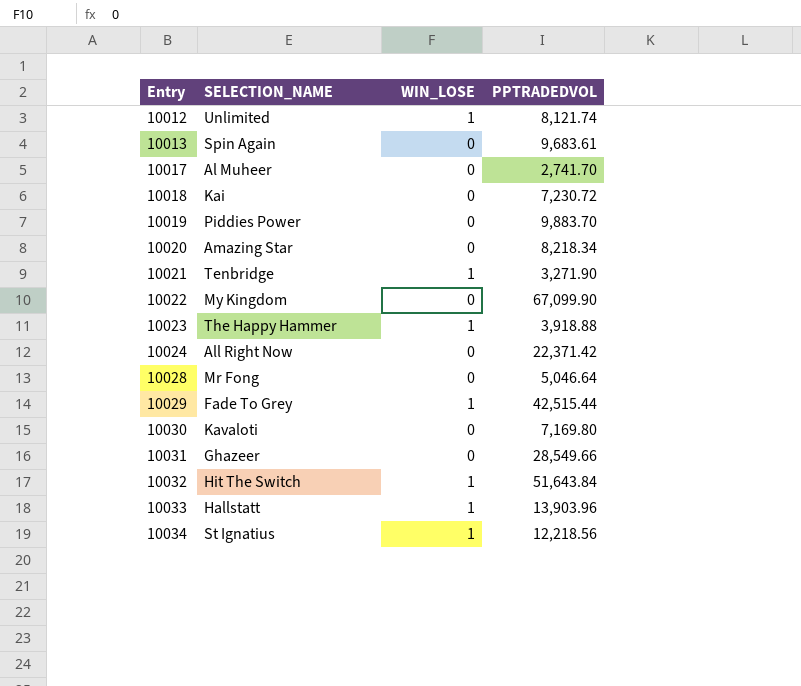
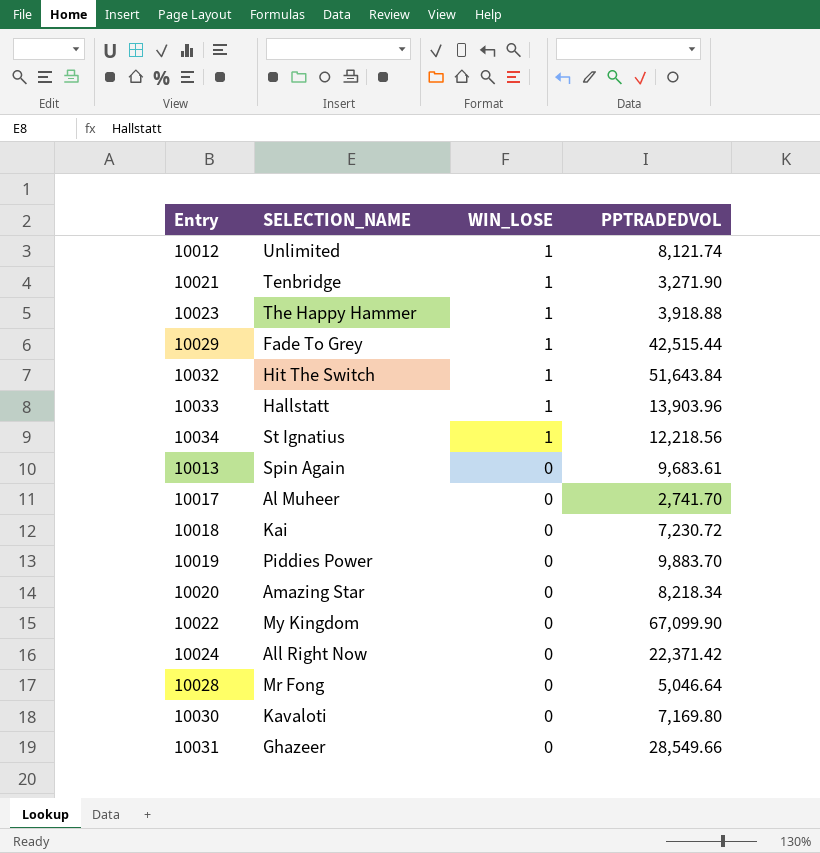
row order: Entry ascending -> WIN_LOSE descending

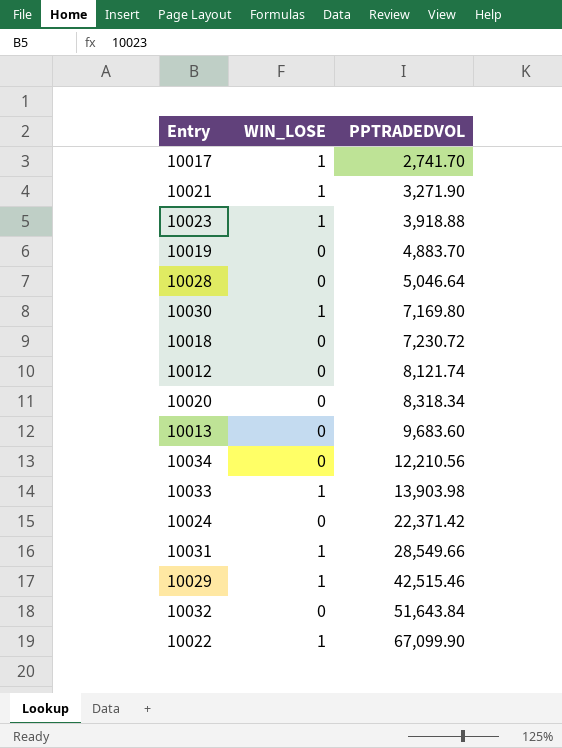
row order: WIN_LOSE descending -> PPTRADEDVOL ascending
column SELECTION_NAME | position: 2 -> none
10017 | WIN_LOSE: 0 -> 1
10019 | PPTRADEDVOL: 9,883.70 -> 4,883.70
10030 | WIN_LOSE: 0 -> 1
10012 | WIN_LOSE: 1 -> 0
10020 | PPTRADEDVOL: 8,218.34 -> 8,318.34
10013 | PPTRADEDVOL: 9,683.61 -> 9,683.60
10034 | WIN_LOSE: 1 -> 0
10034 | PPTRADEDVOL: 12,218.56 -> 12,210.56
10033 | PPTRADEDVOL: 13,903.96 -> 13,903.98
10031 | WIN_LOSE: 0 -> 1
10029 | PPTRADEDVOL: 42,515.44 -> 42,515.46
10032 | WIN_LOSE: 1 -> 0
10022 | WIN_LOSE: 0 -> 1

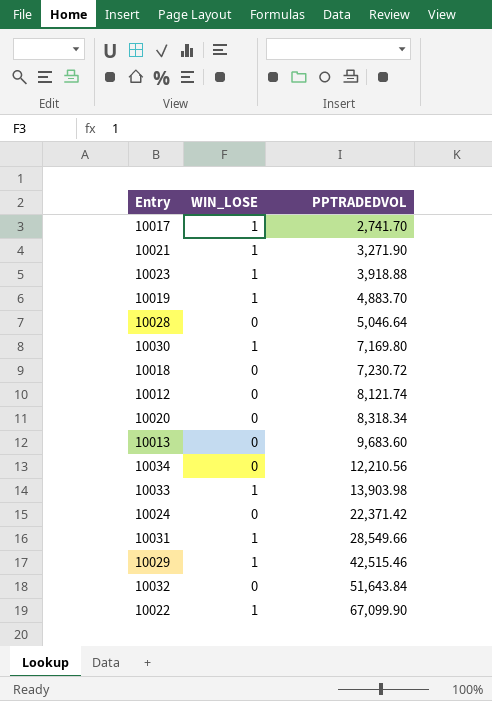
10019 | WIN_LOSE: 0 -> 1

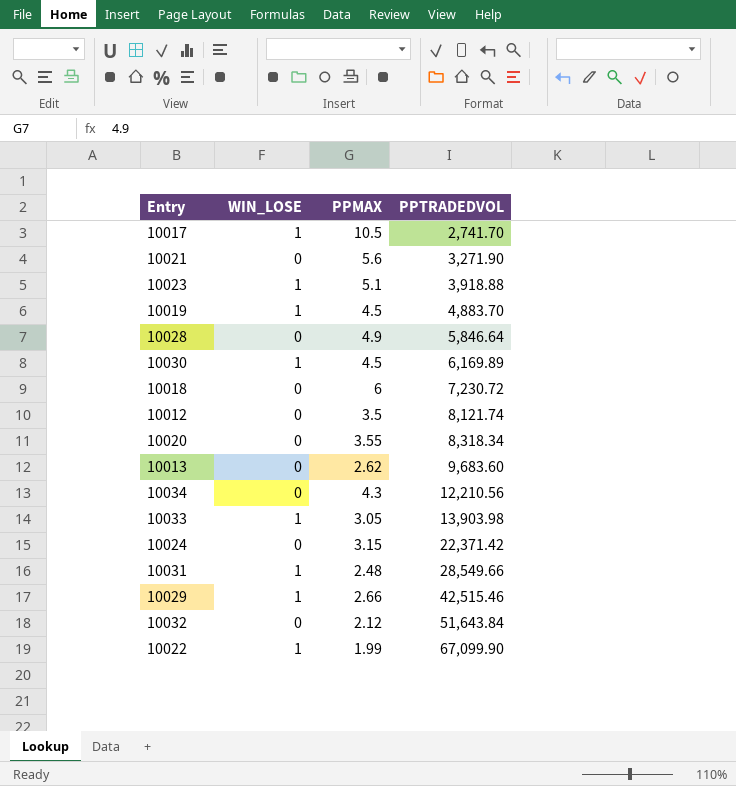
column PPMAX | position: none -> 3
10021 | WIN_LOSE: 1 -> 0
10028 | PPTRADEDVOL: 5,046.64 -> 5,846.64
10030 | PPTRADEDVOL: 7,169.80 -> 6,169.89

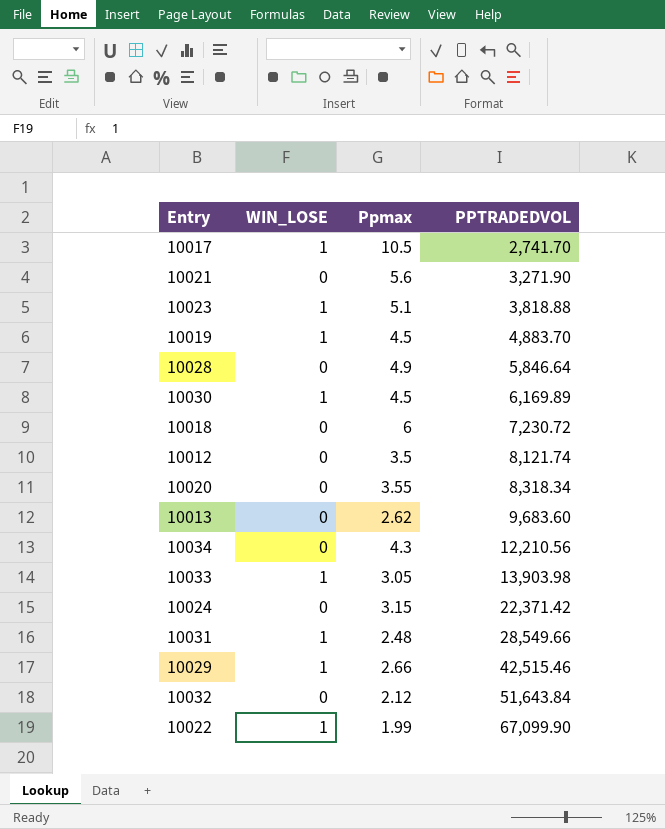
column name: PPMAX -> Ppmax
10023 | PPTRADEDVOL: 3,918.88 -> 3,818.88

